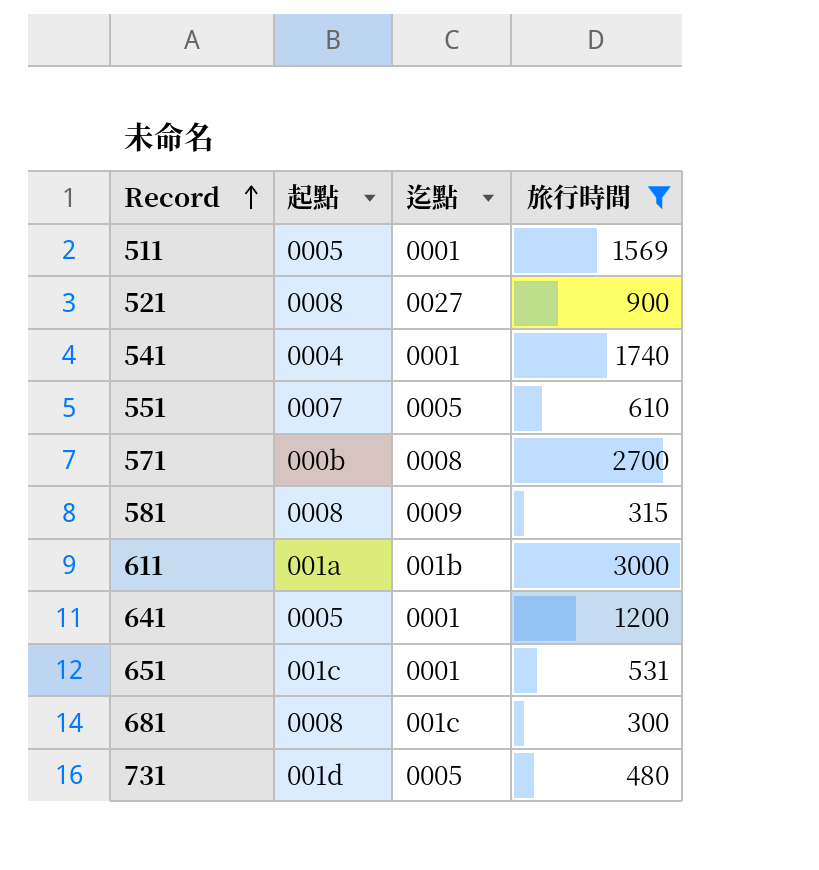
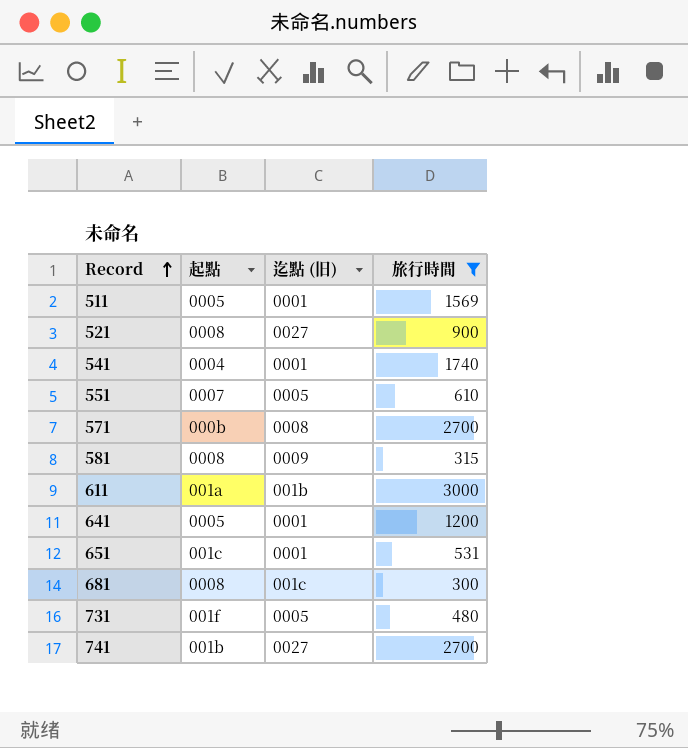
column name: 迄點 -> 迄點 (旧)
731 | 起點: 001d -> 001f
row 741: none -> 001b | 0027 | 2700

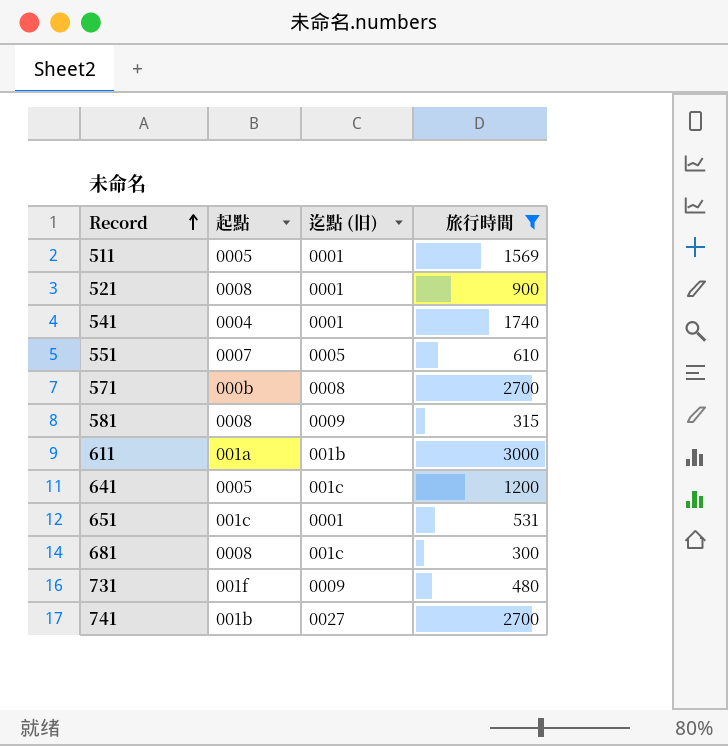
521 | 迄點 (旧): 0027 -> 0001
641 | 迄點 (旧): 0001 -> 001c
731 | 迄點 (旧): 0005 -> 0009

